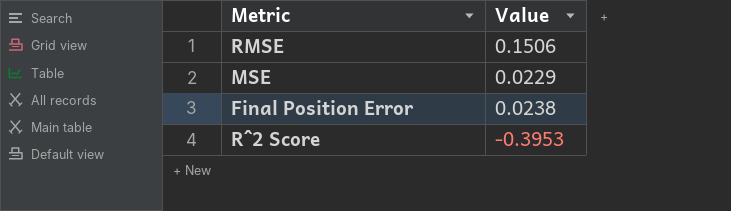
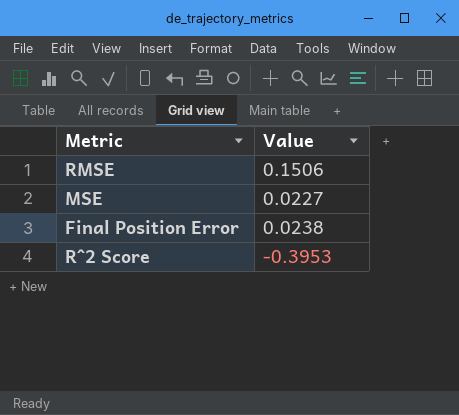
MSE | Value: 0.0229 -> 0.0227

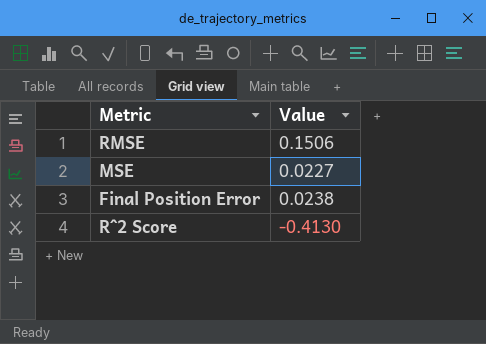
R^2 Score | Value: -0.3953 -> -0.4130

